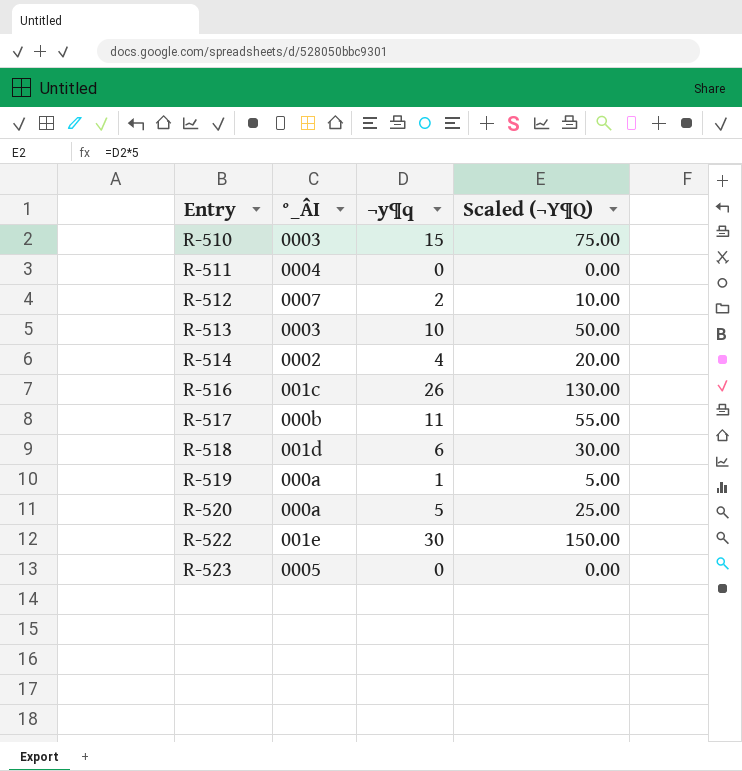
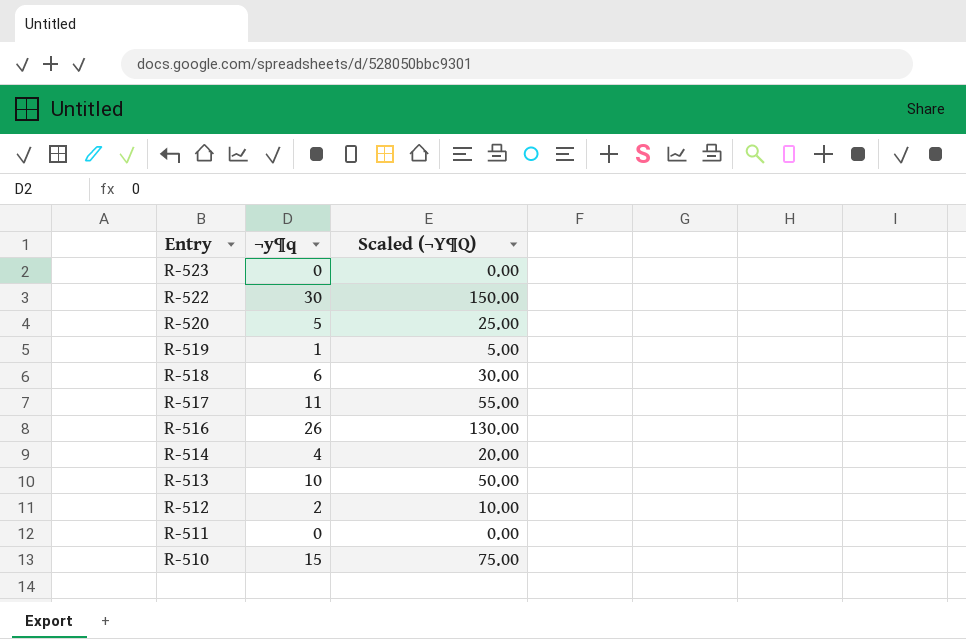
row order: Entry ascending -> Entry descending
column °_ÂI | position: 2 -> none

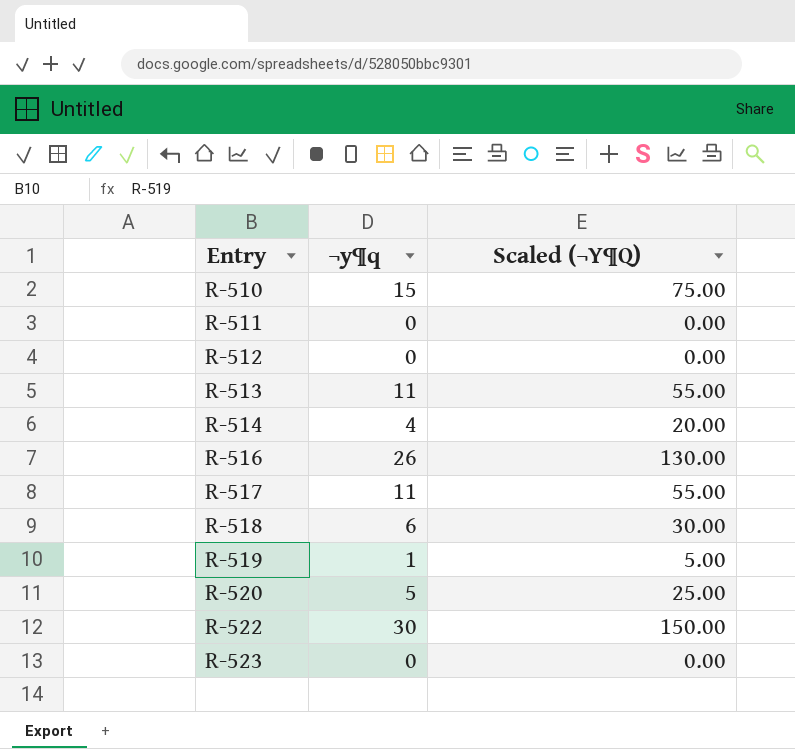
row order: Entry descending -> Entry ascending
R-512 | ¬y¶q: 2 -> 0
R-512 | Scaled (¬Y¶Q): 10.00 -> 0.00
R-513 | ¬y¶q: 10 -> 11
R-513 | Scaled (¬Y¶Q): 50.00 -> 55.00

